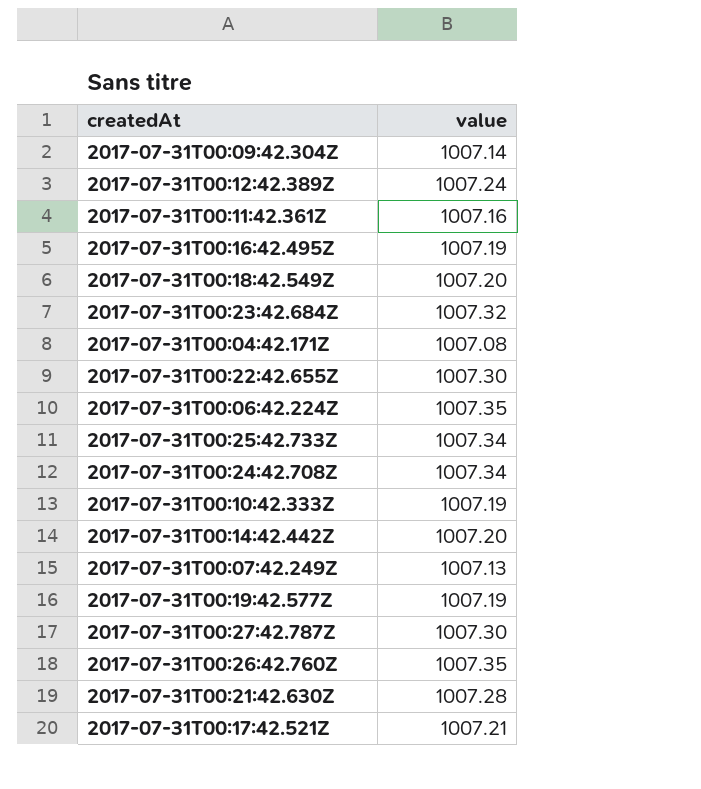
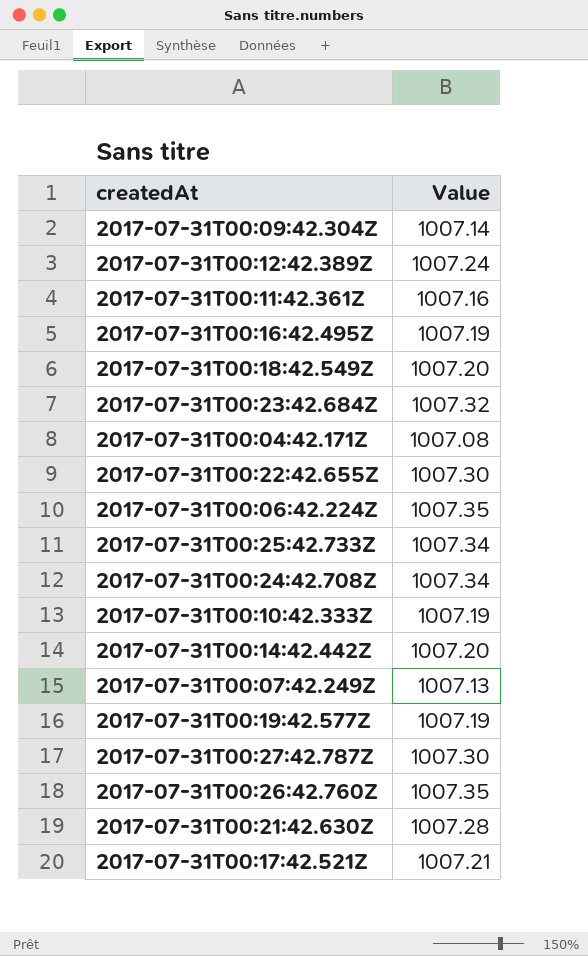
column name: value -> Value

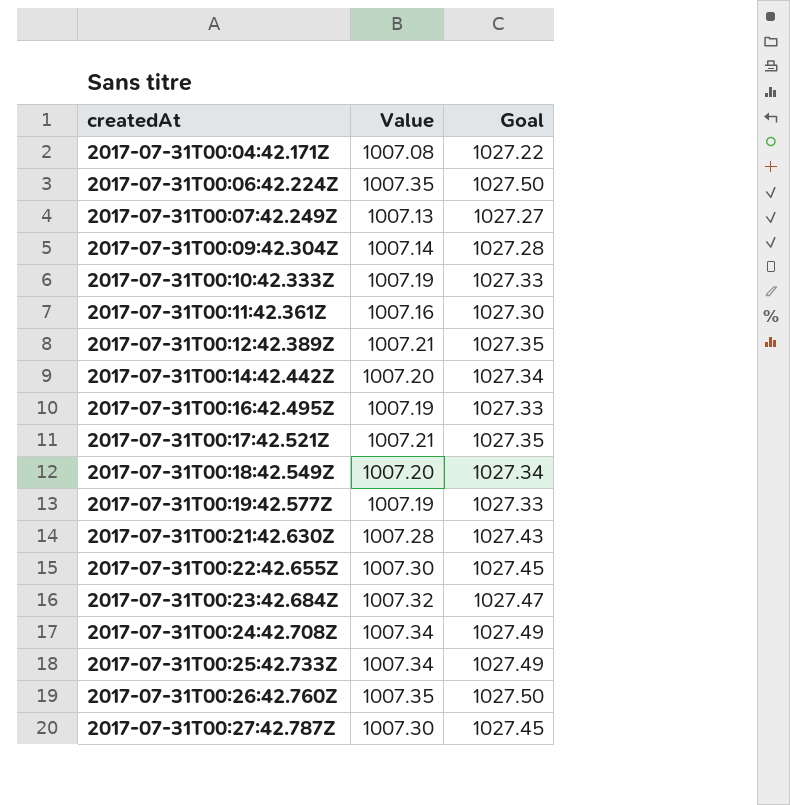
row order: none -> createdAt ascending
column Goal | formula: none -> [Value] * 1.02
2017-07-31T00:12:42.389Z | Value: 1007.24 -> 1007.21

